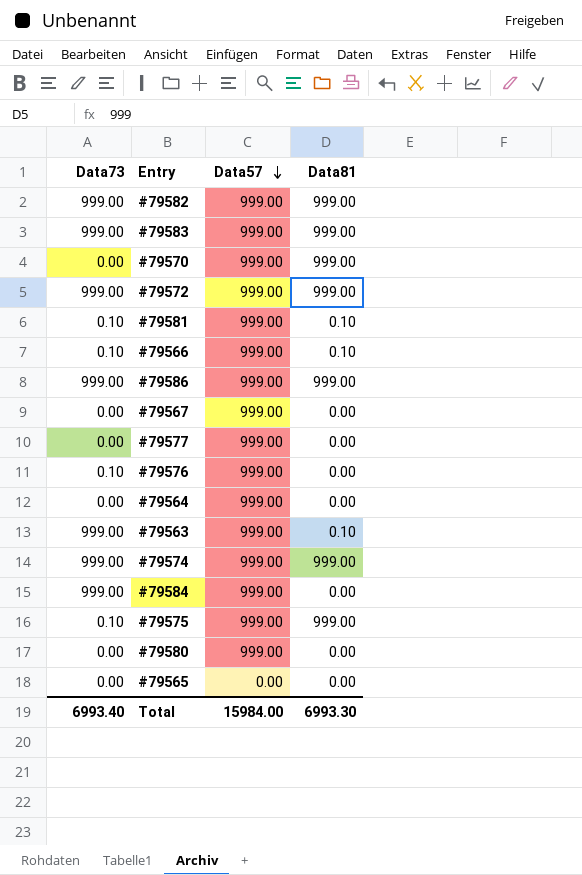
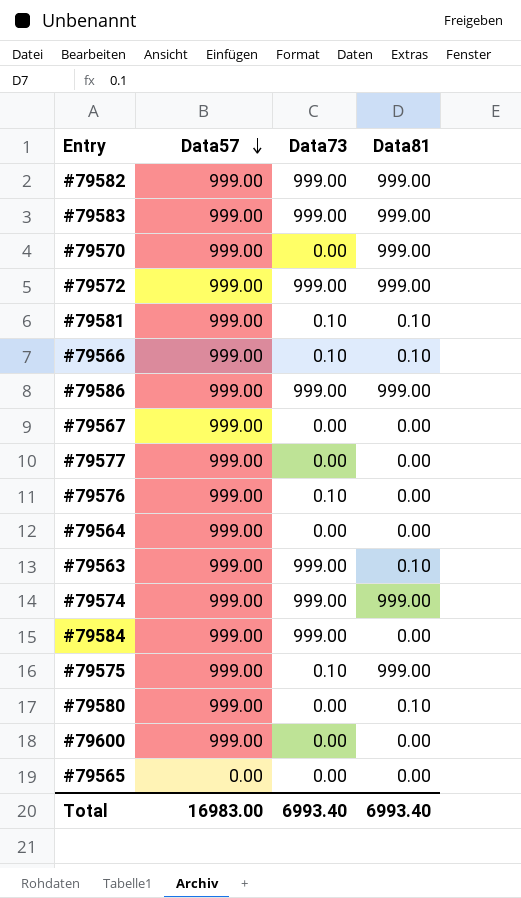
column Data73 | position: 1 -> 3
#79580 | Data81: 0.00 -> 0.10
row #79600: none -> 999.00 | 0.00 | 0.00
Total | Data57: 15984.00 -> 16983.00
Total | Data81: 6993.30 -> 6993.40

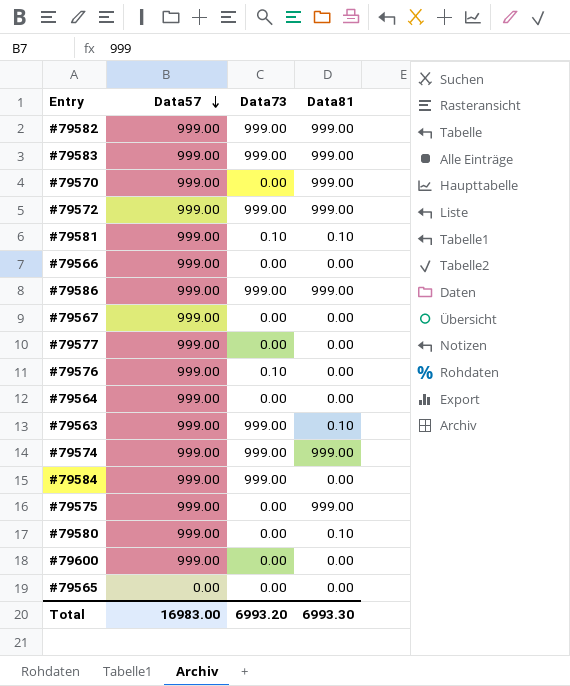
#79566 | Data73: 0.10 -> 0.00
#79566 | Data81: 0.10 -> 0.00
#79575 | Data73: 0.10 -> 0.00
Total | Data73: 6993.40 -> 6993.20
Total | Data81: 6993.40 -> 6993.30

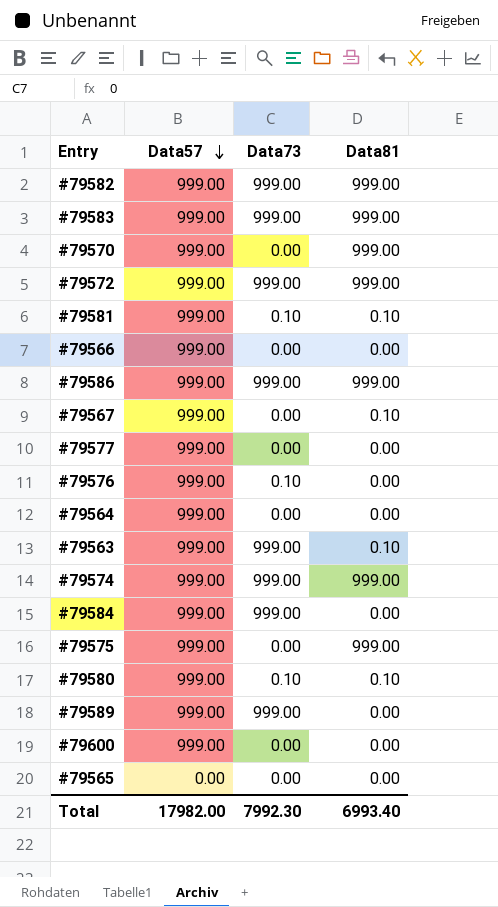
#79567 | Data81: 0.00 -> 0.10
#79580 | Data73: 0.00 -> 0.10
row #79589: none -> 999.00 | 999.00 | 0.00
Total | Data57: 16983.00 -> 17982.00
Total | Data73: 6993.20 -> 7992.30
Total | Data81: 6993.30 -> 6993.40

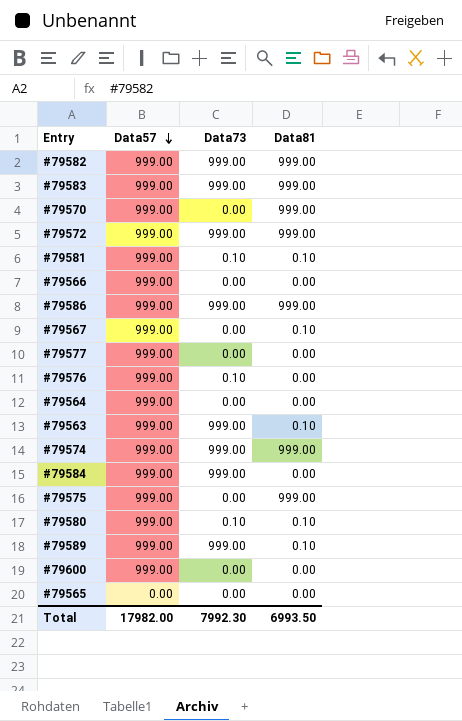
#79589 | Data81: 0.00 -> 0.10
Total | Data81: 6993.40 -> 6993.50

